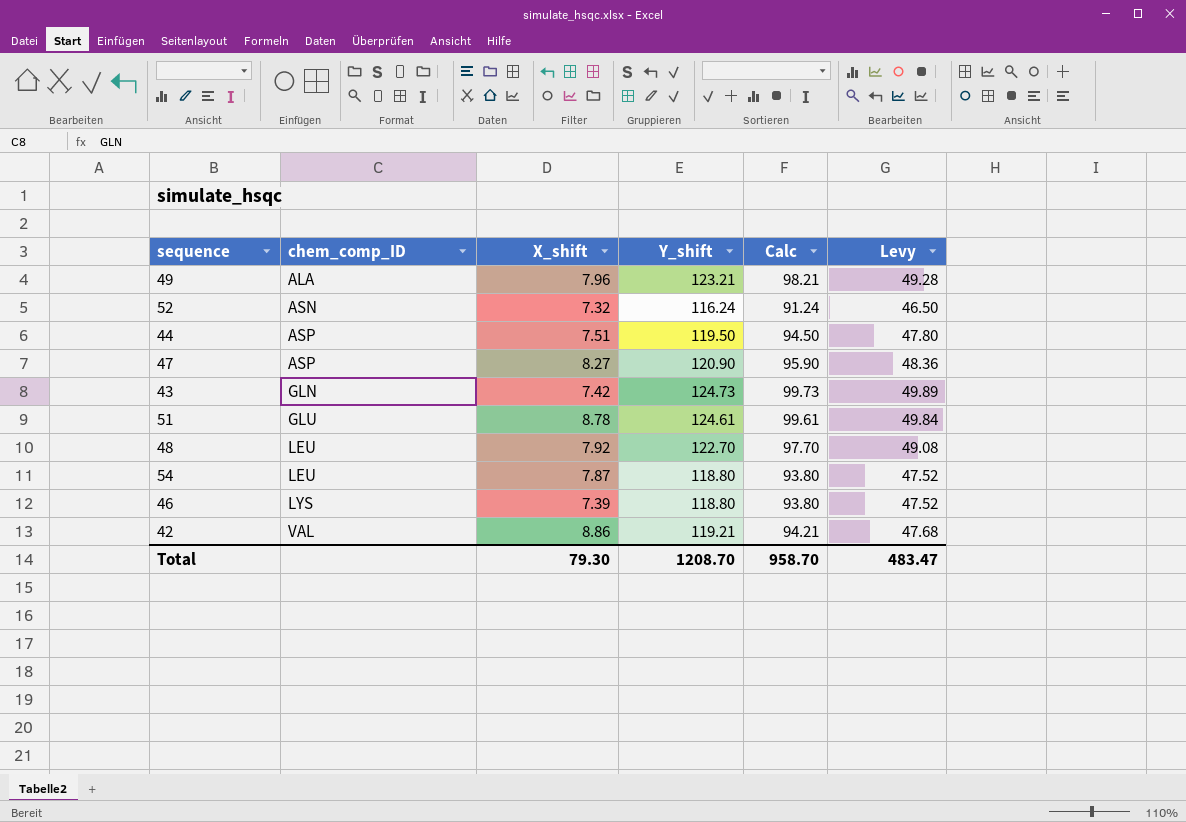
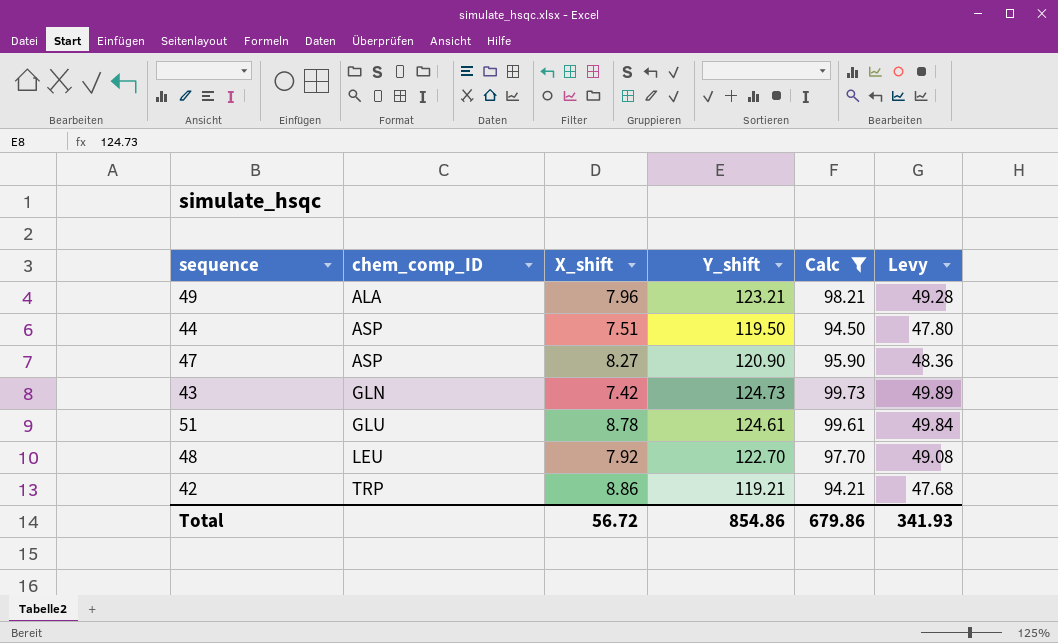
filter: none -> Calc >= 94.21
42 | chem_comp_ID: VAL -> TRP
Total | X_shift: 79.30 -> 56.72
Total | Y_shift: 1208.70 -> 854.86
Total | Calc: 958.70 -> 679.86
Total | Levy: 483.47 -> 341.93

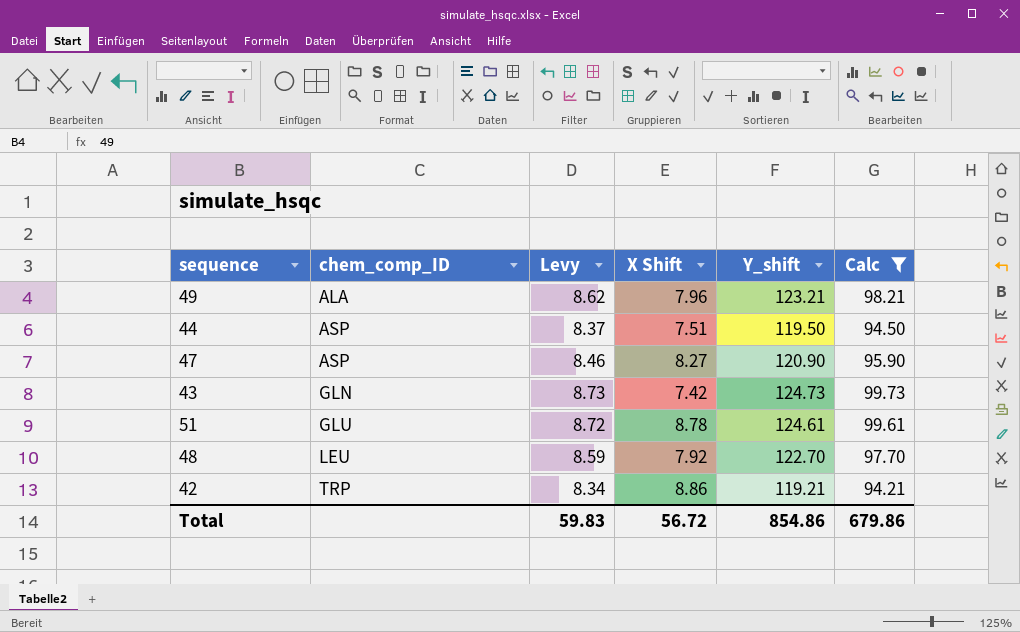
column Levy | formula: [Y_shift] * 0.4 -> [Y_shift] * 0.07
column Levy | position: 6 -> 3
column name: X_shift -> X Shift
Total | Levy: 341.93 -> 59.83

